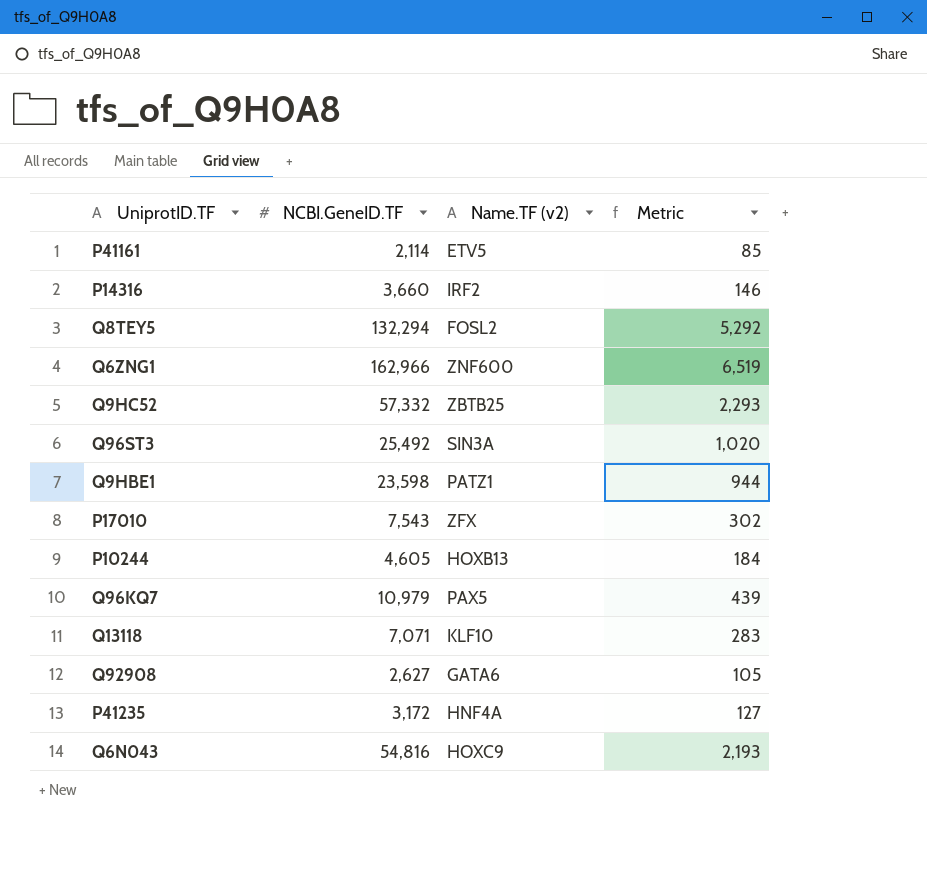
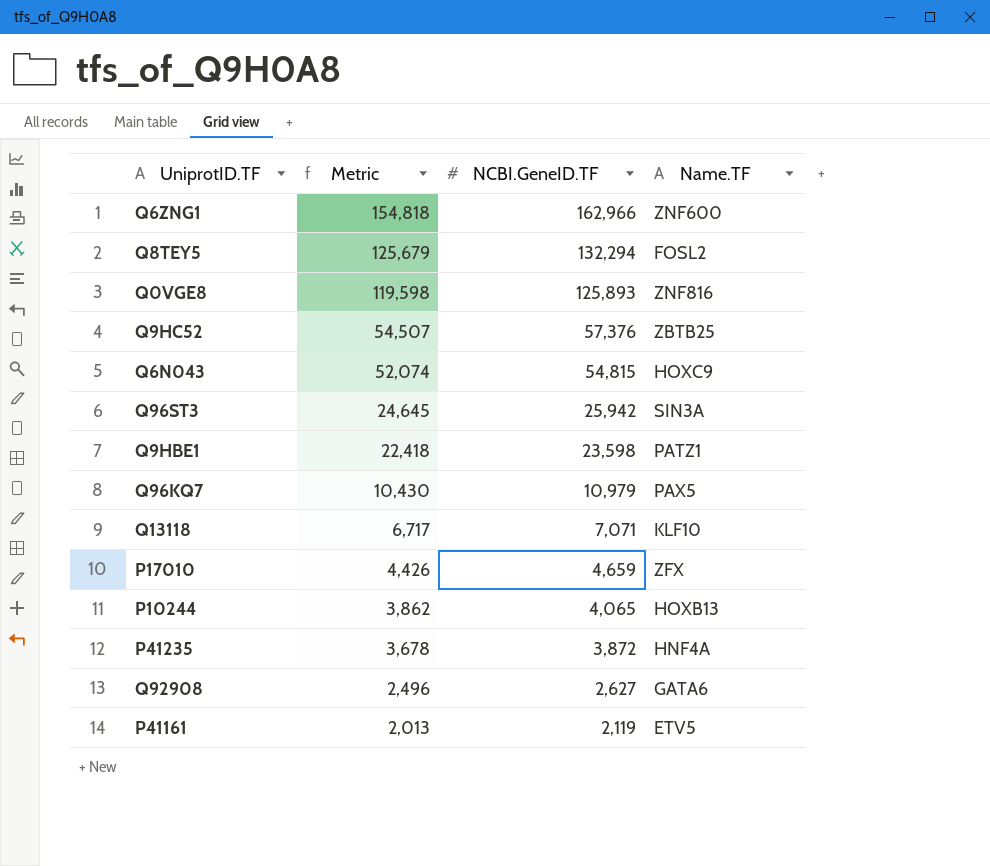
row order: none -> Metric descending
column Metric | formula: [NCBI.GeneID.TF] * 0.04 -> [NCBI.GeneID.TF] * 0.95
column Metric | position: 4 -> 2
column name: Name.TF (v2) -> Name.TF
row P14316: 3,660 | IRF2 | 146 -> none
row Q0VGE8: none -> 119,598 | 125,893 | ZNF816
Q9HC52 | NCBI.GeneID.TF: 57,332 -> 57,376
Q6N043 | NCBI.GeneID.TF: 54,816 -> 54,815
Q96ST3 | NCBI.GeneID.TF: 25,492 -> 25,942
P17010 | NCBI.GeneID.TF: 7,543 -> 4,659
P10244 | NCBI.GeneID.TF: 4,605 -> 4,065
P41235 | NCBI.GeneID.TF: 3,172 -> 3,872
P41161 | NCBI.GeneID.TF: 2,114 -> 2,119

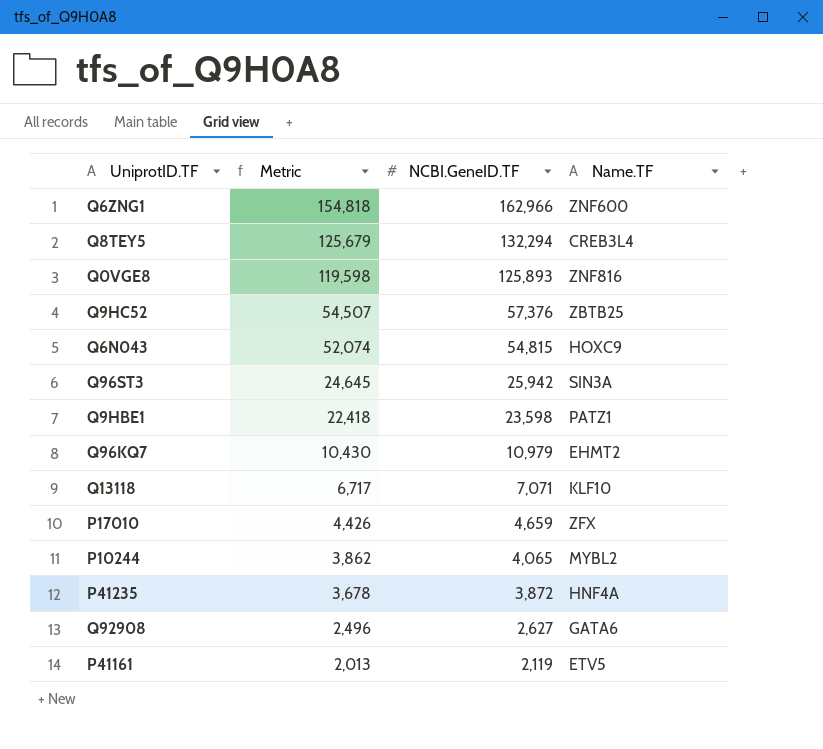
Q8TEY5 | Name.TF: FOSL2 -> CREB3L4
Q96KQ7 | Name.TF: PAX5 -> EHMT2
P10244 | Name.TF: HOXB13 -> MYBL2

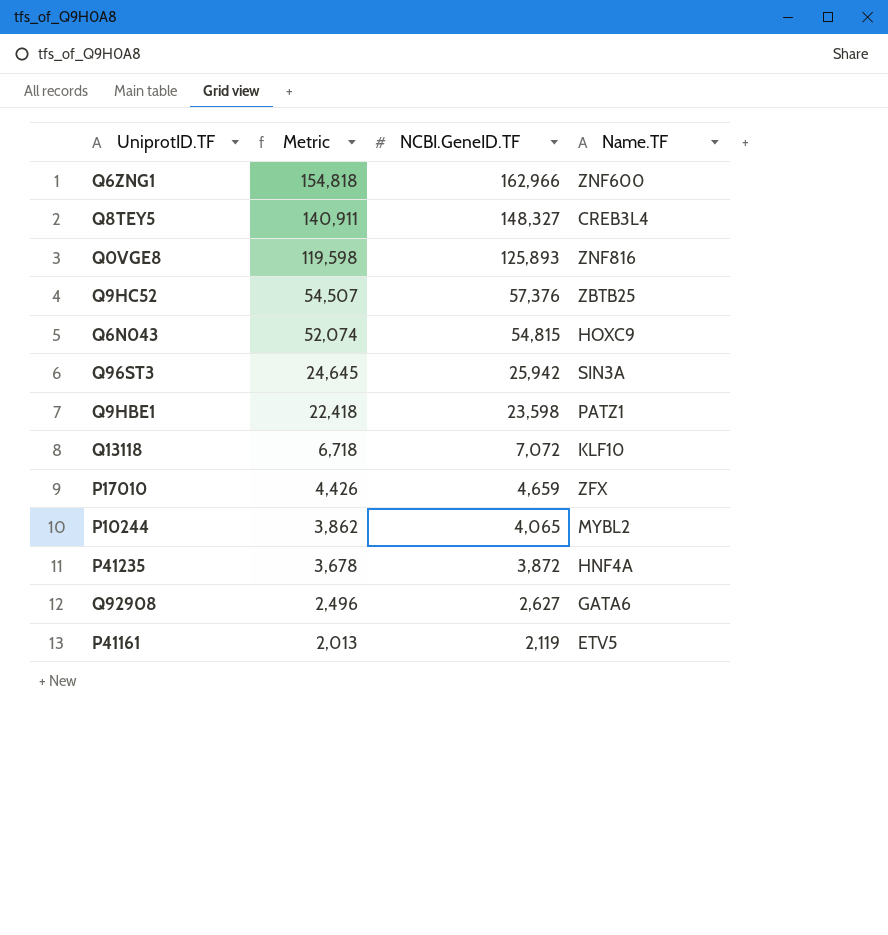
row Q96KQ7: 10,430 | 10,979 | EHMT2 -> none
Q8TEY5 | Metric: 125,679 -> 140,911
Q8TEY5 | NCBI.GeneID.TF: 132,294 -> 148,327
Q13118 | Metric: 6,717 -> 6,718
Q13118 | NCBI.GeneID.TF: 7,071 -> 7,072

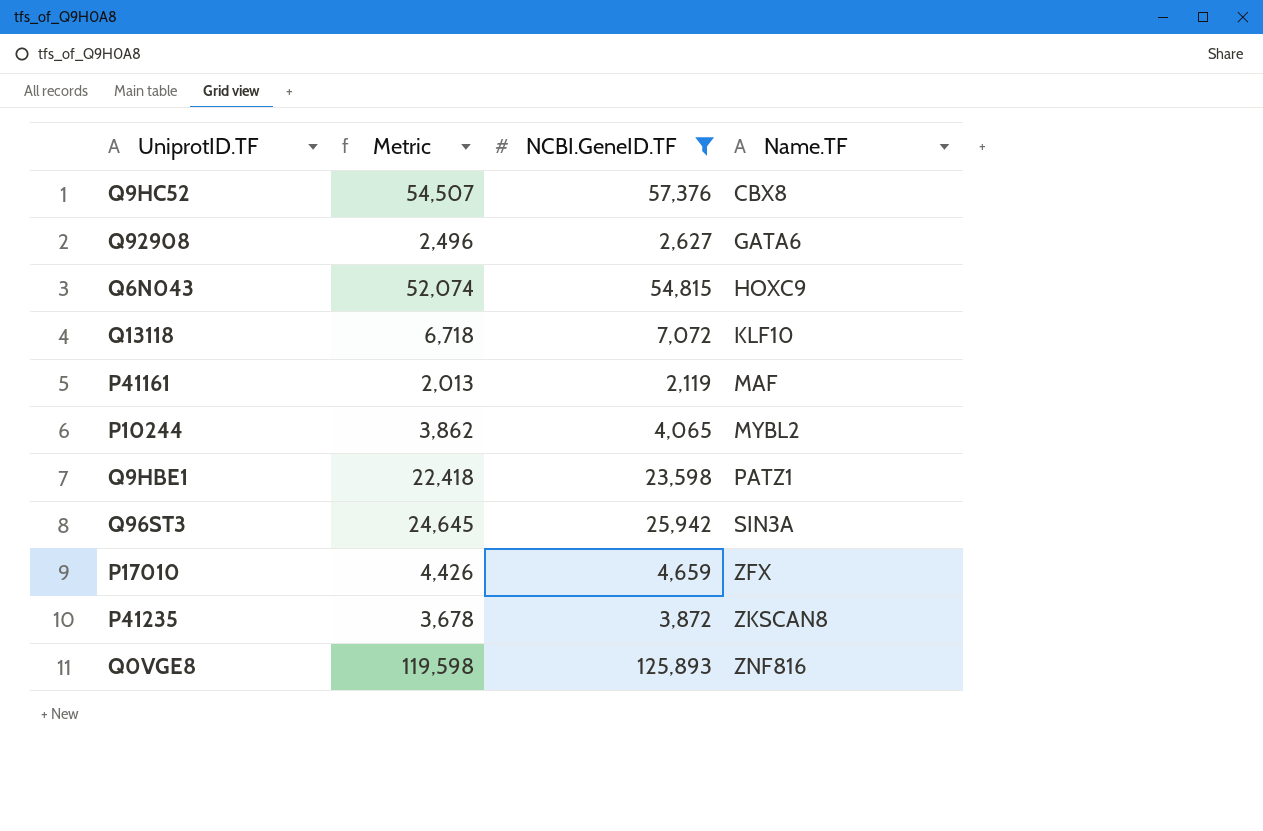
filter: none -> NCBI.GeneID.TF <= 125,893
row order: Metric descending -> Name.TF ascending
Q9HC52 | Name.TF: ZBTB25 -> CBX8
P41161 | Name.TF: ETV5 -> MAF
P41235 | Name.TF: HNF4A -> ZKSCAN8

